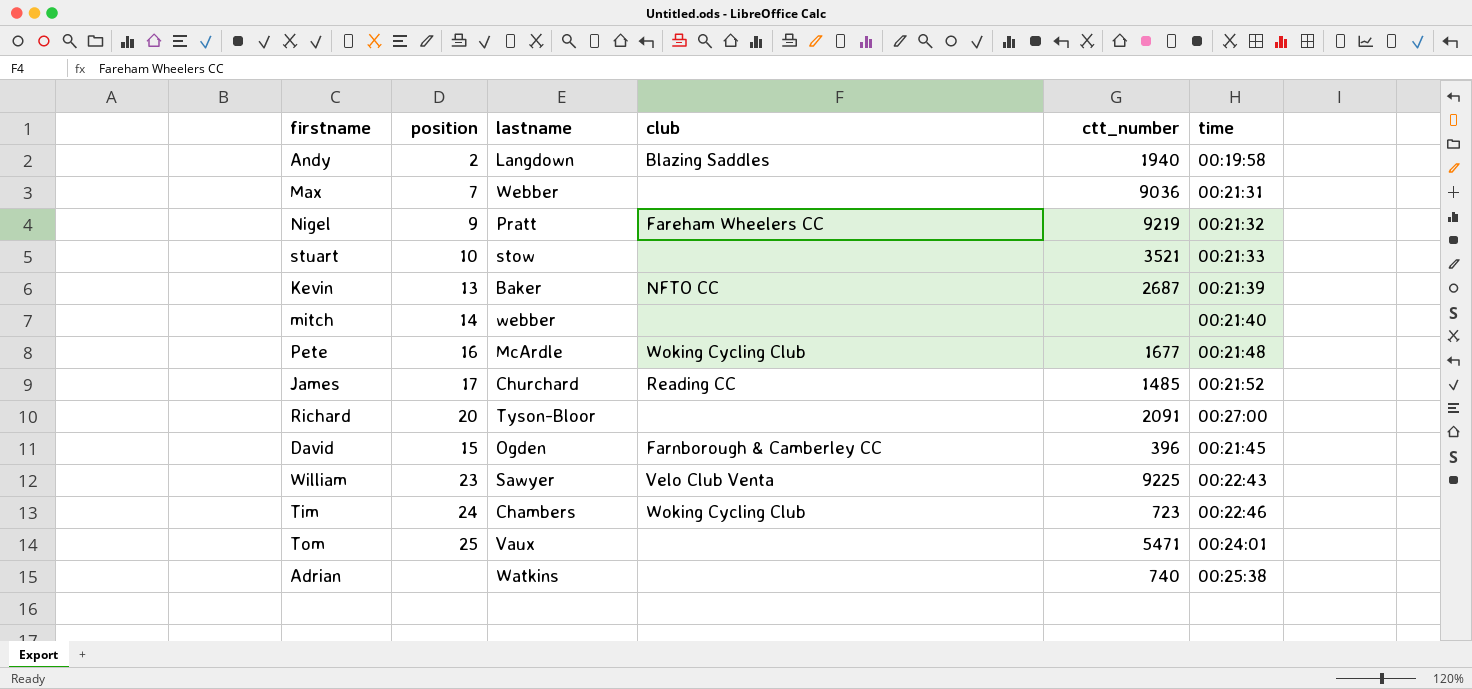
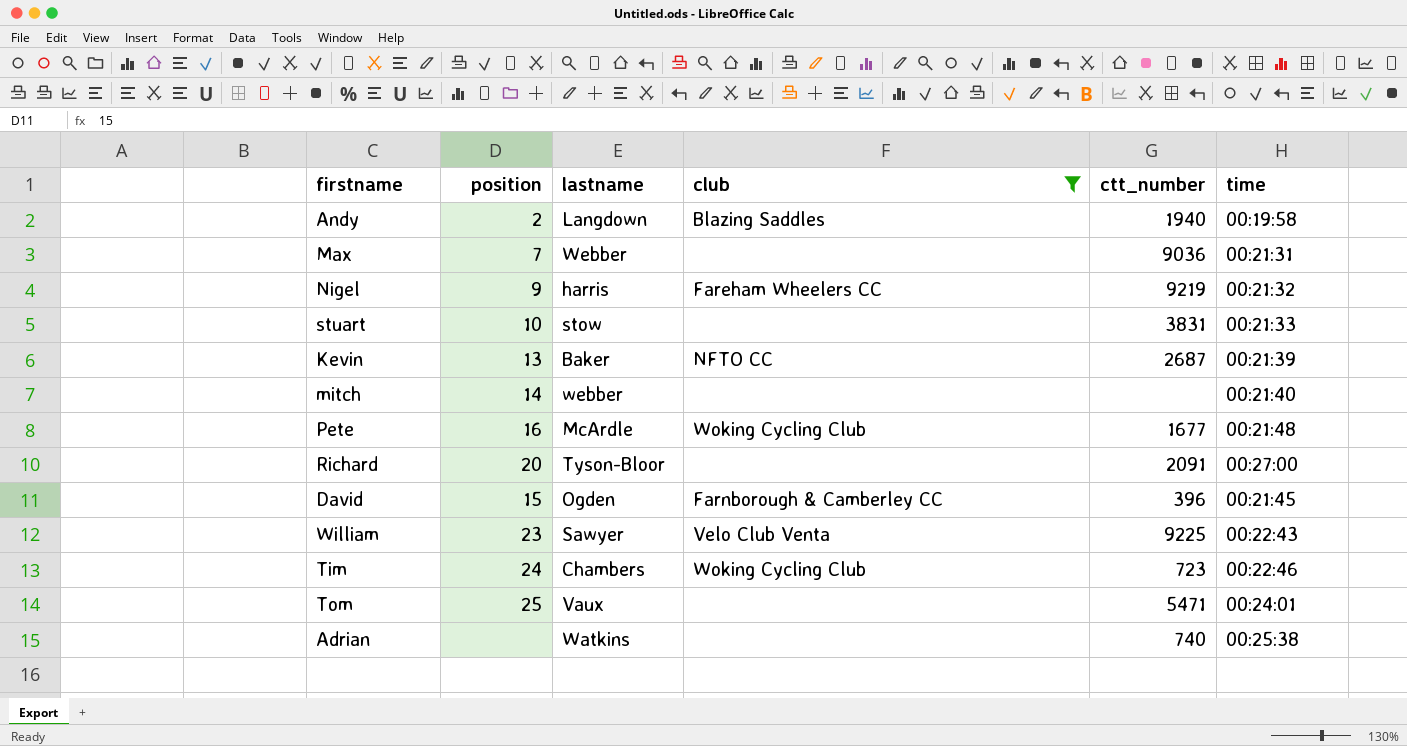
filter: none -> club != Reading CC
Nigel | lastname: Pratt -> harris
stuart | ctt_number: 3521 -> 3831

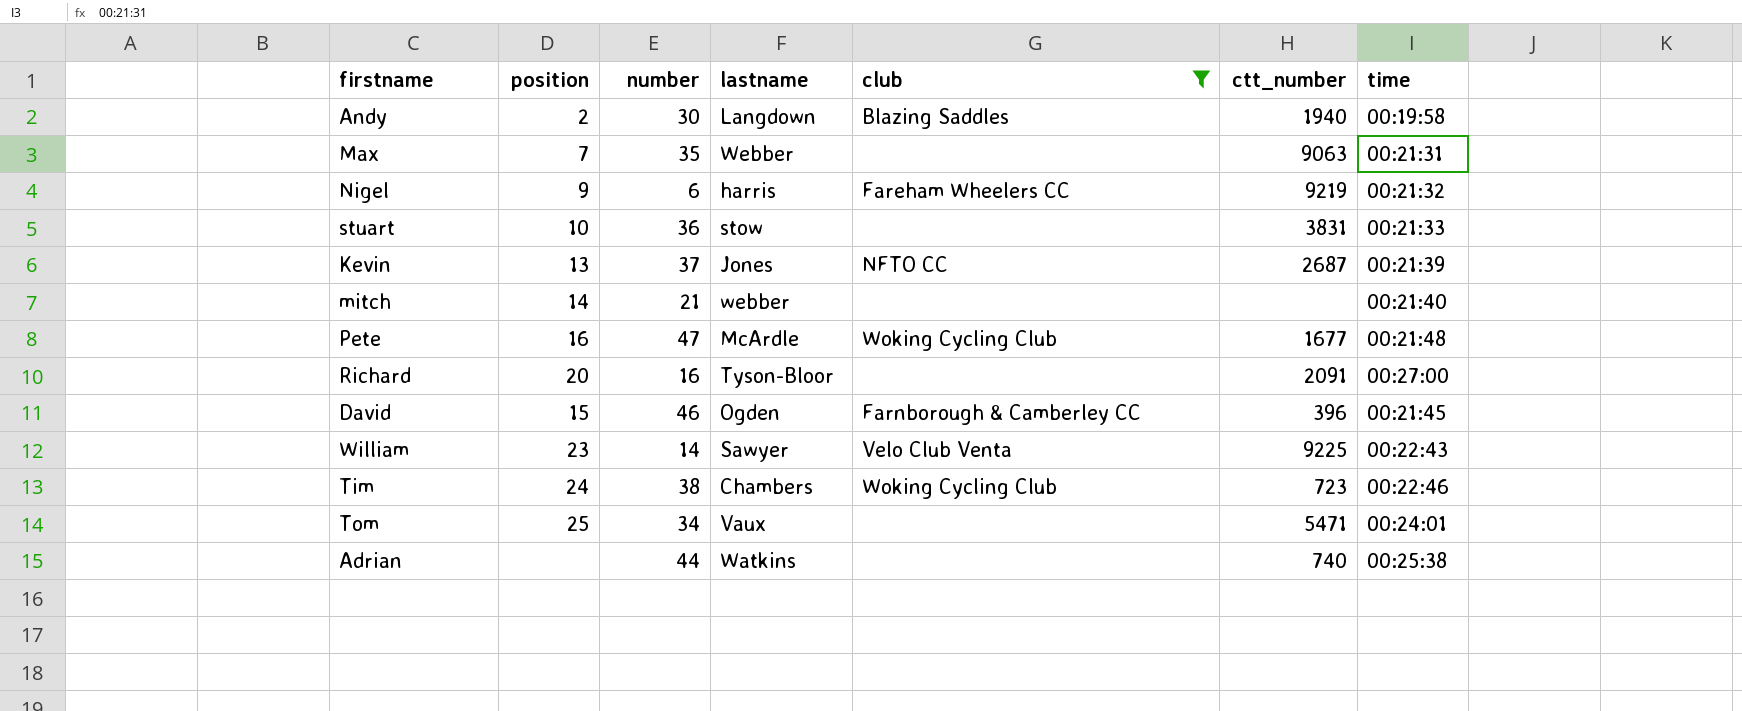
column number | position: none -> 3
Max | ctt_number: 9036 -> 9063
Kevin | lastname: Baker -> Jones

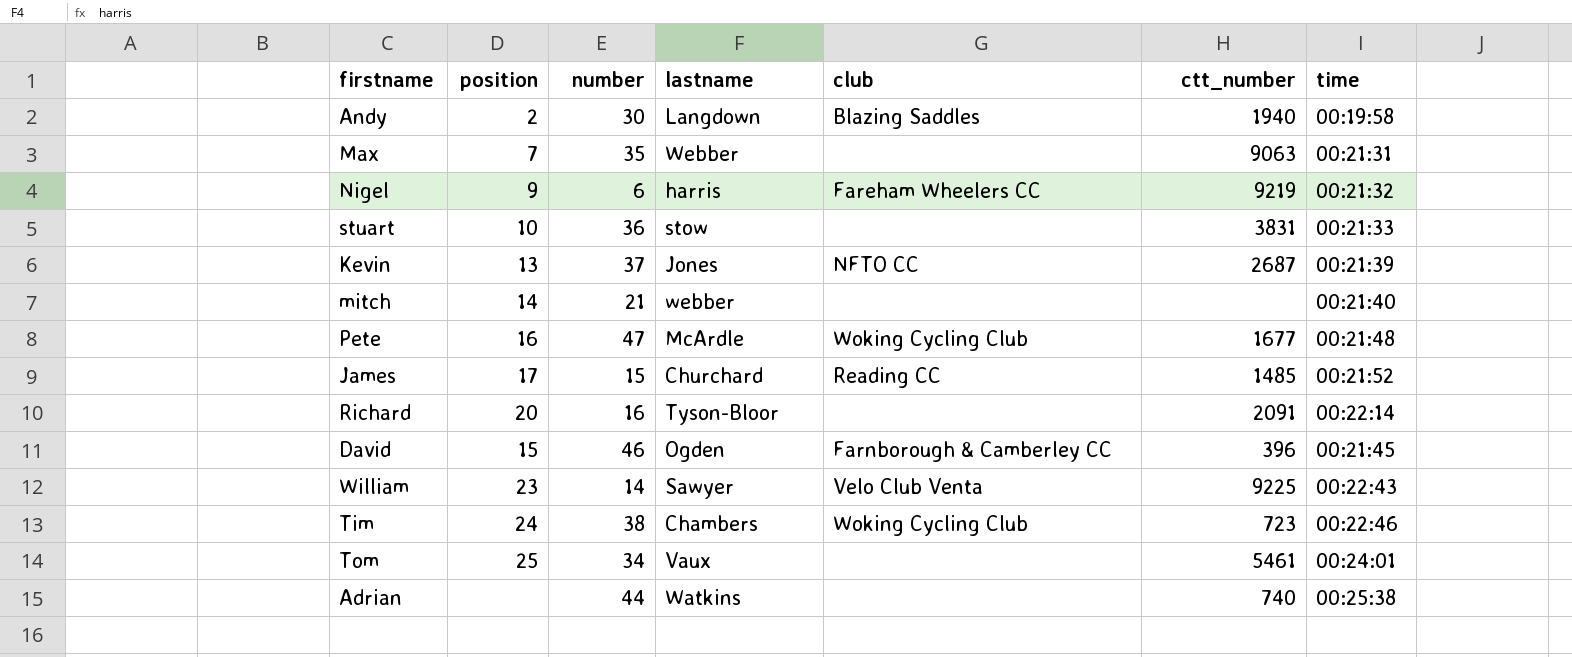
filter: club != Reading CC -> none
Richard | time: 00:27:00 -> 00:22:14
Tom | ctt_number: 5471 -> 5461

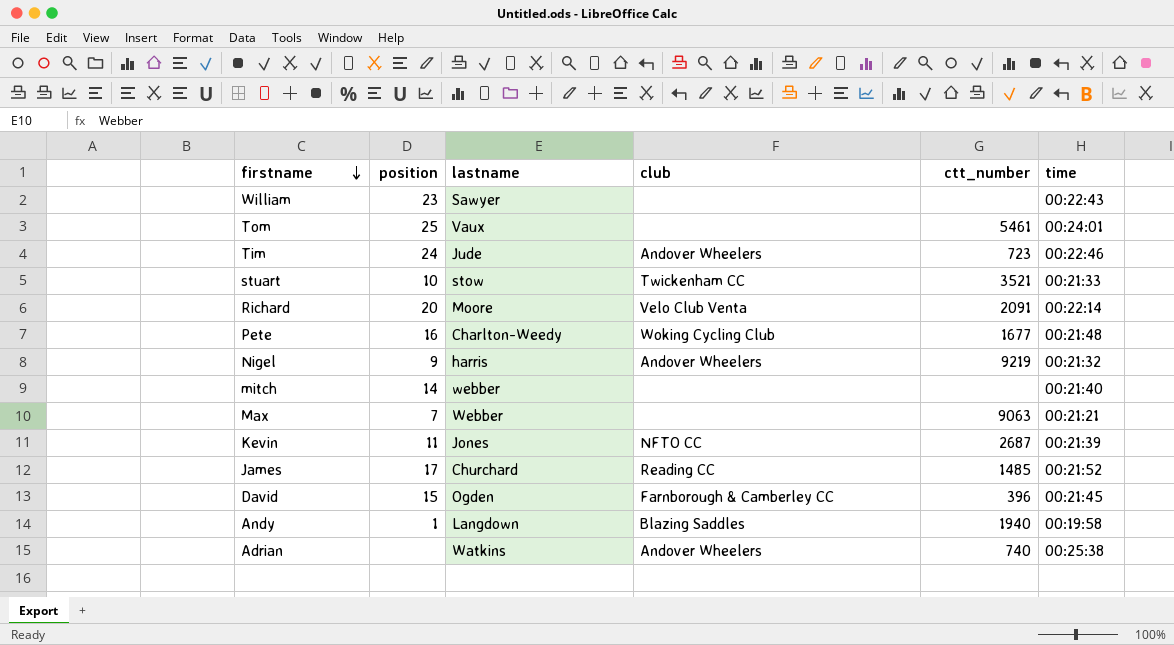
row order: none -> firstname descending
column number | position: 3 -> none
William | club: Velo Club Venta -> none
William | ctt_number: 9225 -> none
Tim | lastname: Chambers -> Jude
Tim | club: Woking Cycling Club -> Andover Wheelers
stuart | club: none -> Twickenham CC
stuart | ctt_number: 3831 -> 3521
Richard | lastname: Tyson-Bloor -> Moore
Richard | club: none -> Velo Club Venta
Pete | lastname: McArdle -> Charlton-Weedy
Nigel | club: Fareham Wheelers CC -> Andover Wheelers
Max | time: 00:21:31 -> 00:21:21
Kevin | position: 13 -> 11
Andy | position: 2 -> 1
Adrian | club: none -> Andover Wheelers

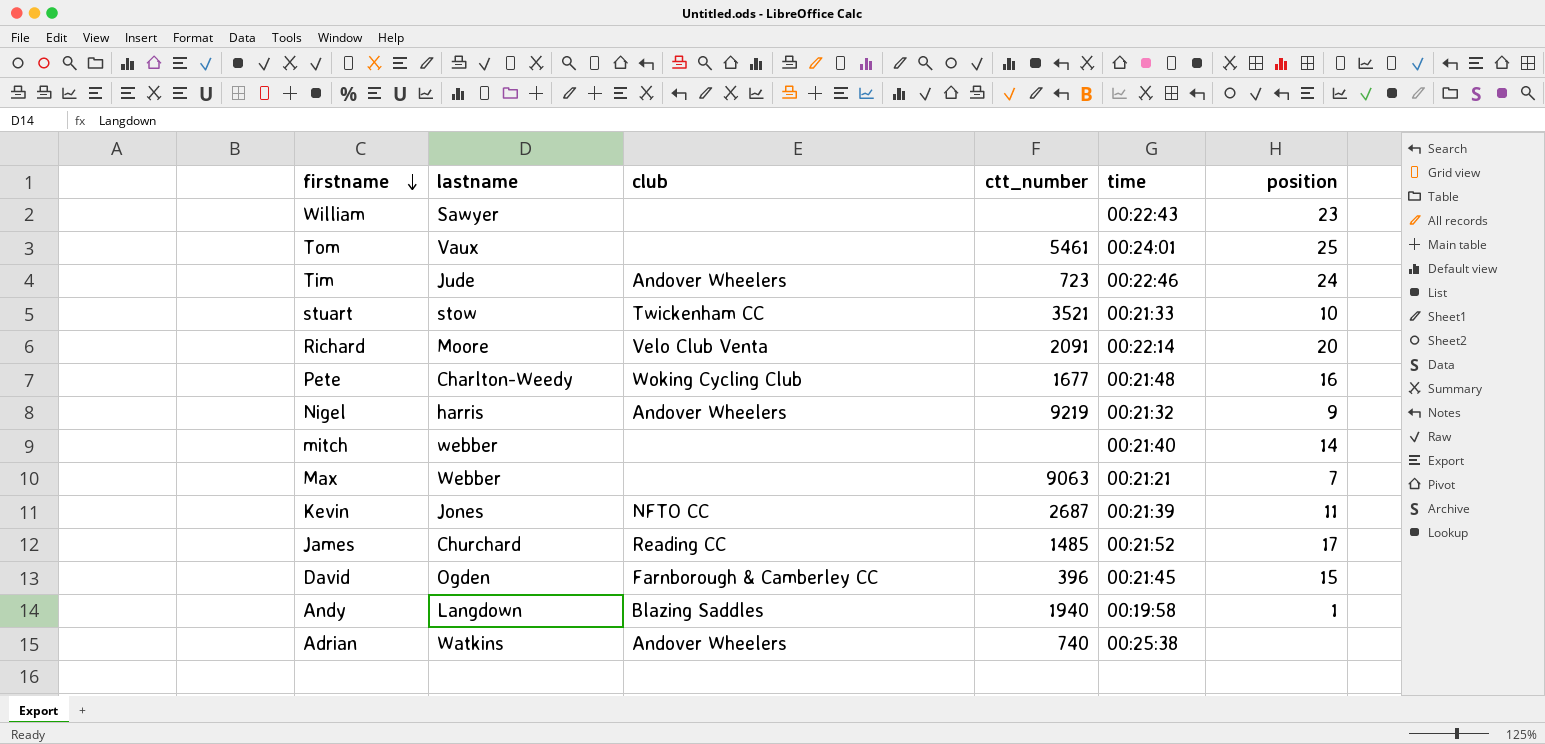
column position | position: 2 -> 6

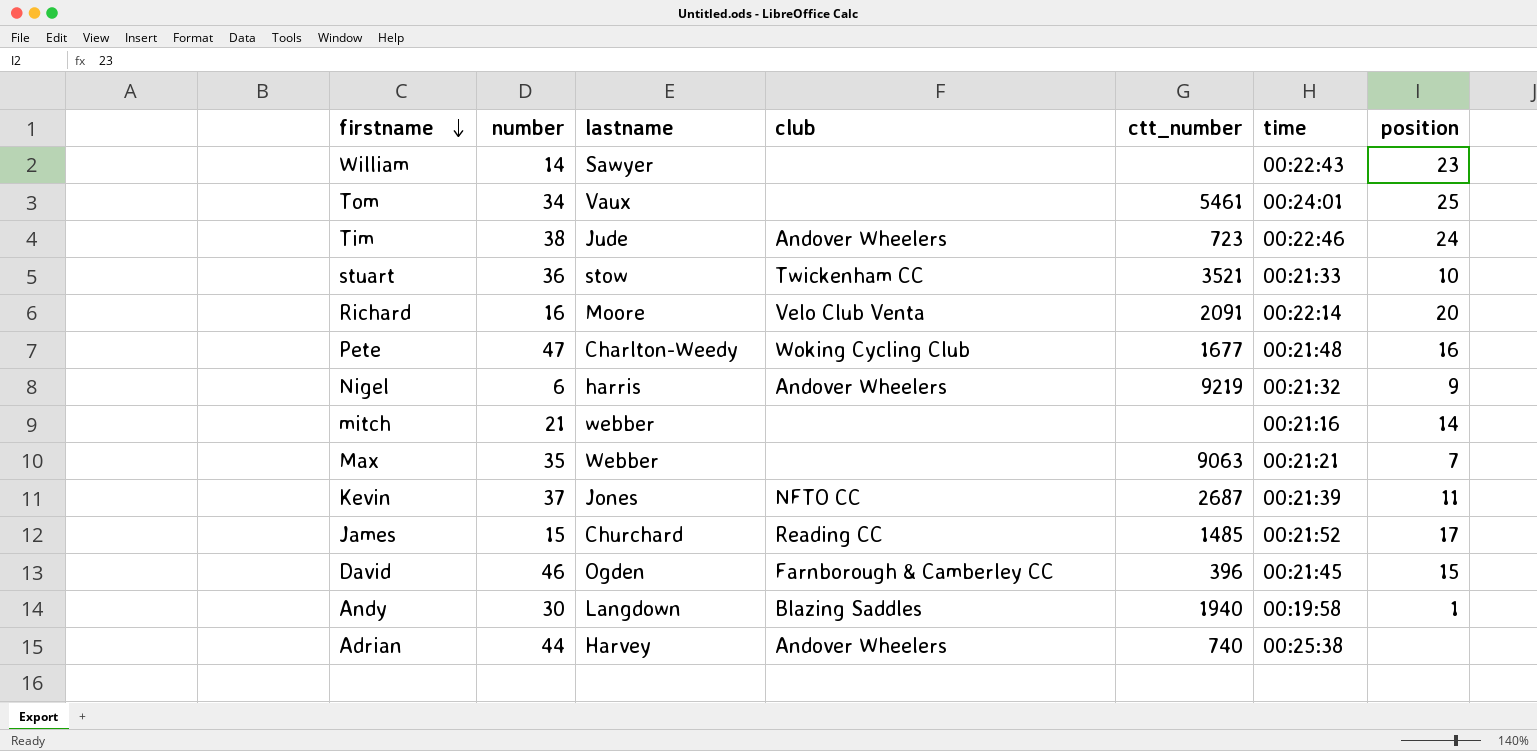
column number | position: none -> 2
mitch | time: 00:21:40 -> 00:21:16
Adrian | lastname: Watkins -> Harvey

